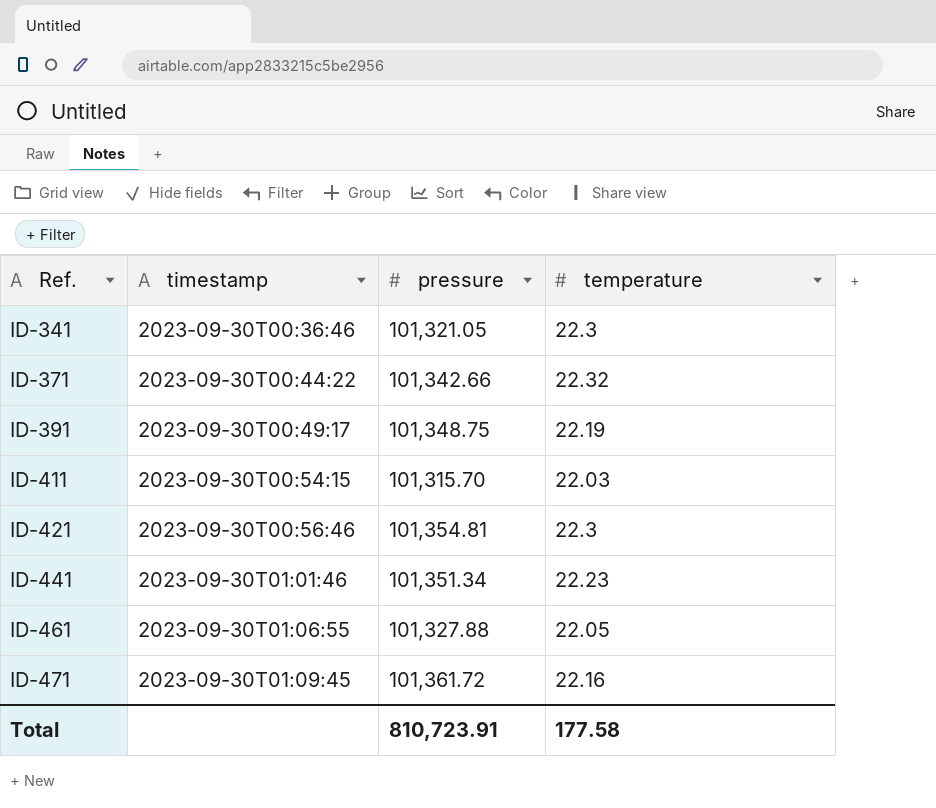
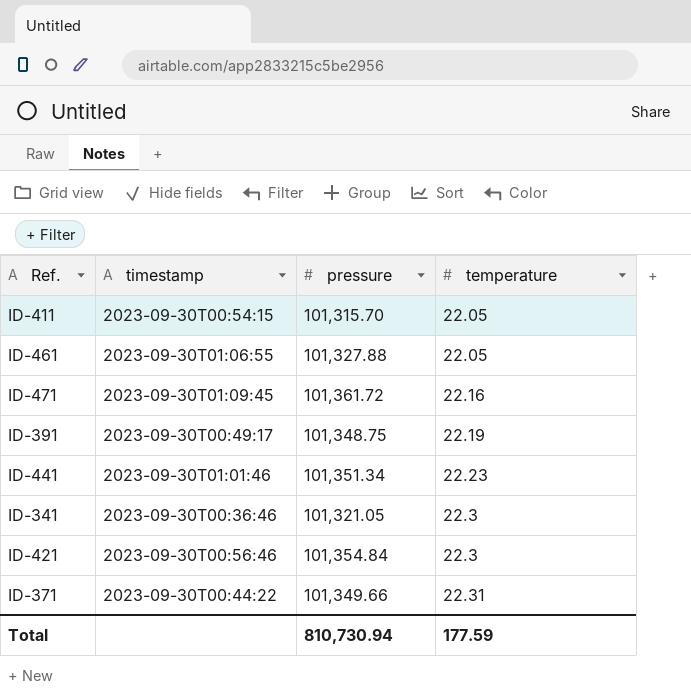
row order: Ref. ascending -> temperature ascending
ID-411 | temperature: 22.03 -> 22.05
ID-421 | pressure: 101,354.81 -> 101,354.84
ID-371 | pressure: 101,342.66 -> 101,349.66
ID-371 | temperature: 22.32 -> 22.31
Total | pressure: 810,723.91 -> 810,730.94
Total | temperature: 177.58 -> 177.59

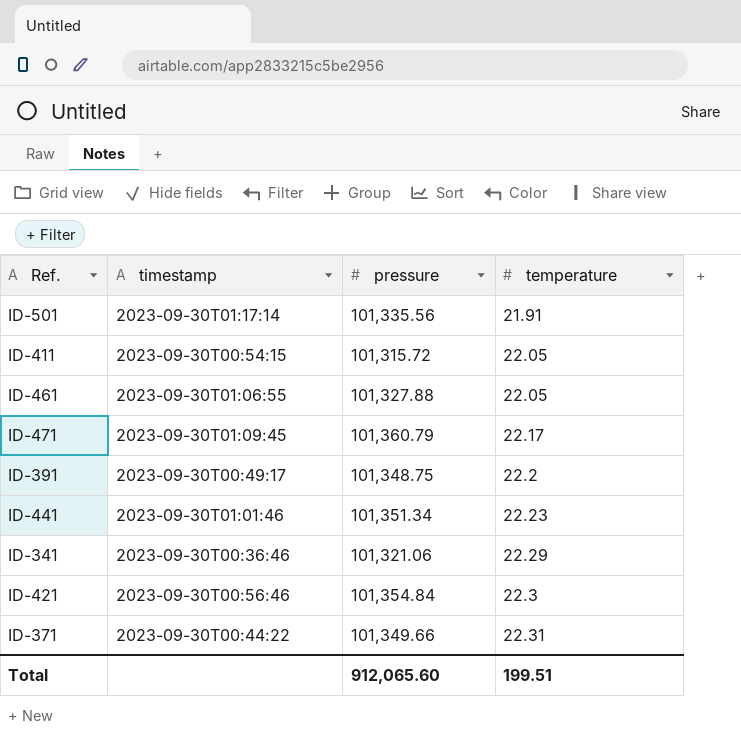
row ID-501: none -> 2023-09-30T01:17:14 | 101,335.56 | 21.91
ID-411 | pressure: 101,315.70 -> 101,315.72
ID-471 | pressure: 101,361.72 -> 101,360.79
ID-471 | temperature: 22.16 -> 22.17
ID-391 | temperature: 22.19 -> 22.2
ID-341 | pressure: 101,321.05 -> 101,321.06
ID-341 | temperature: 22.3 -> 22.29
Total | pressure: 810,730.94 -> 912,065.60
Total | temperature: 177.59 -> 199.51

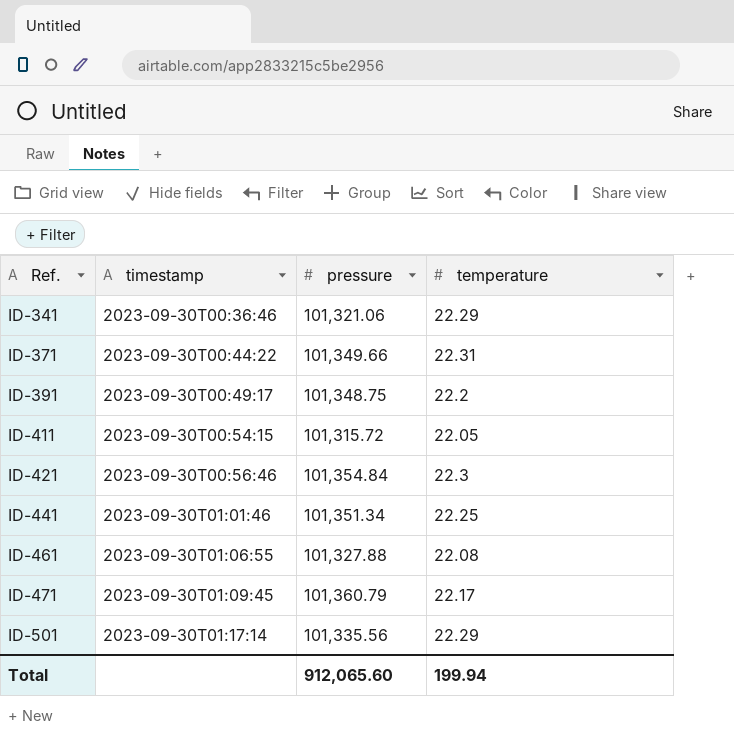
row order: temperature ascending -> Ref. ascending
ID-441 | temperature: 22.23 -> 22.25
ID-461 | temperature: 22.05 -> 22.08
ID-501 | temperature: 21.91 -> 22.29
Total | temperature: 199.51 -> 199.94

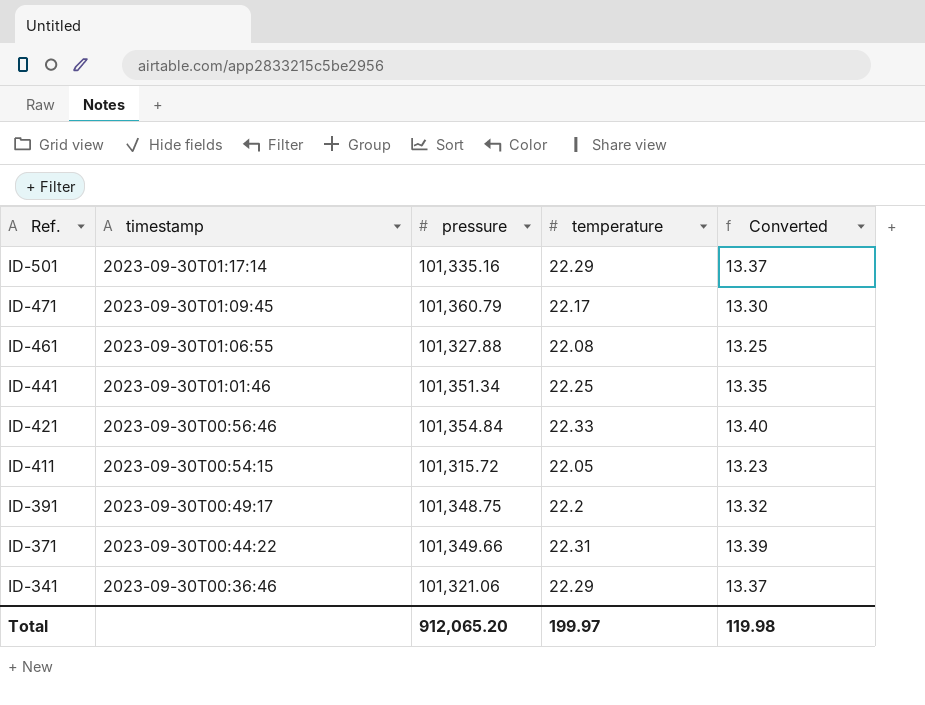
row order: Ref. ascending -> Ref. descending
column Converted | formula: none -> [temperature] * 0.6
ID-501 | pressure: 101,335.56 -> 101,335.16
ID-421 | temperature: 22.3 -> 22.33
Total | pressure: 912,065.60 -> 912,065.20
Total | temperature: 199.94 -> 199.97

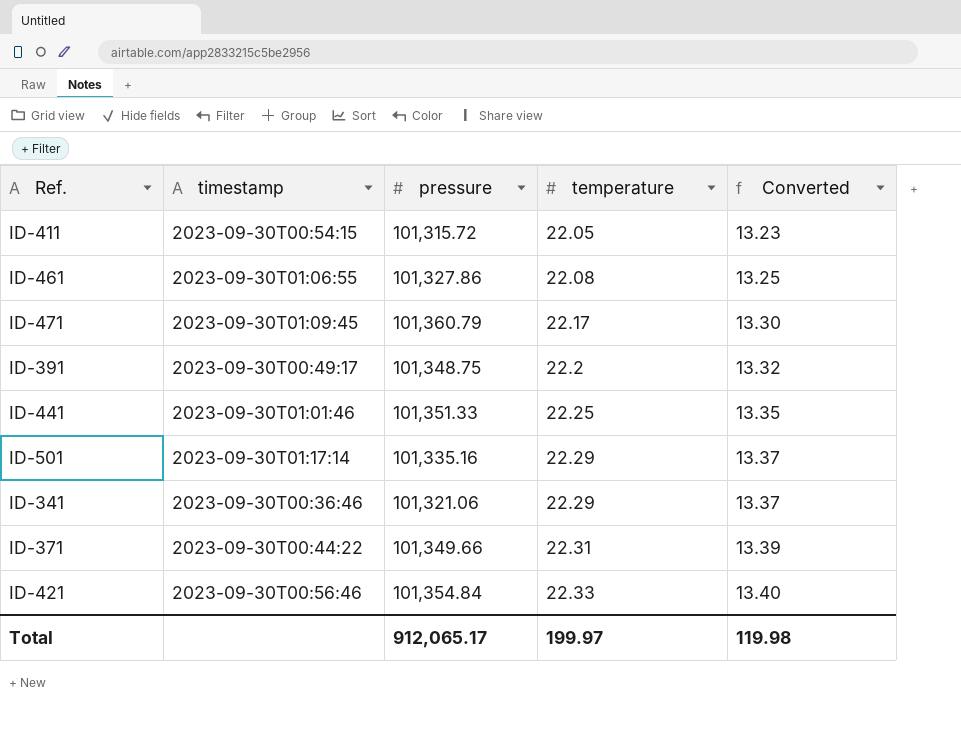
row order: Ref. descending -> temperature ascending
ID-461 | pressure: 101,327.88 -> 101,327.86
ID-441 | pressure: 101,351.34 -> 101,351.33
Total | pressure: 912,065.20 -> 912,065.17

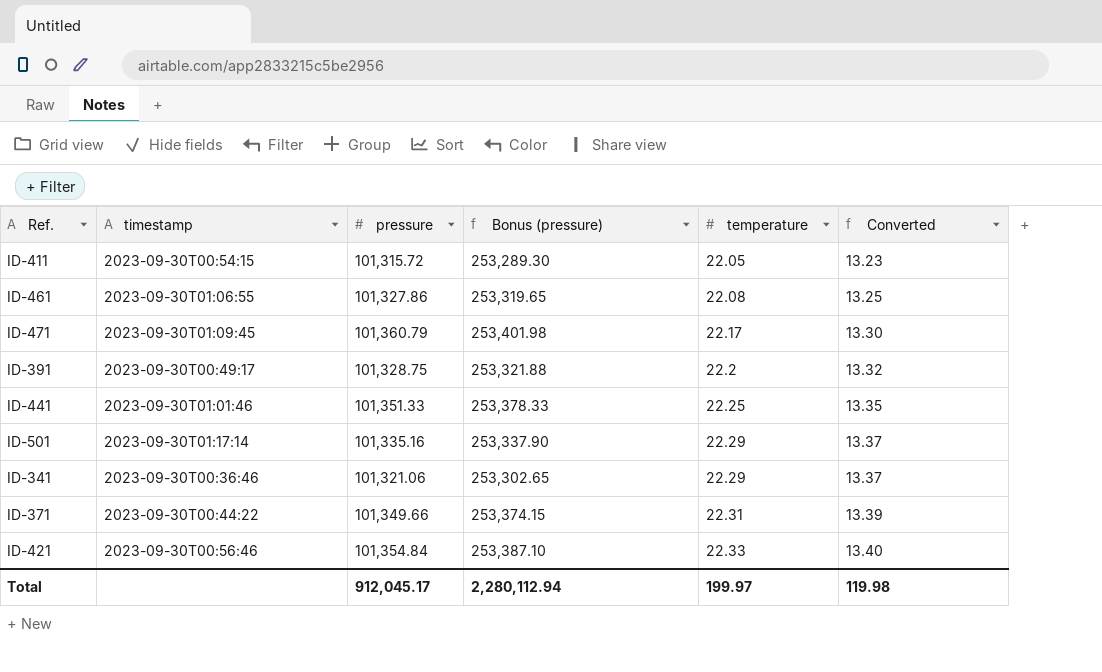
column Bonus (pressure) | formula: none -> [pressure] * 2.5
ID-391 | pressure: 101,348.75 -> 101,328.75
Total | pressure: 912,065.17 -> 912,045.17

